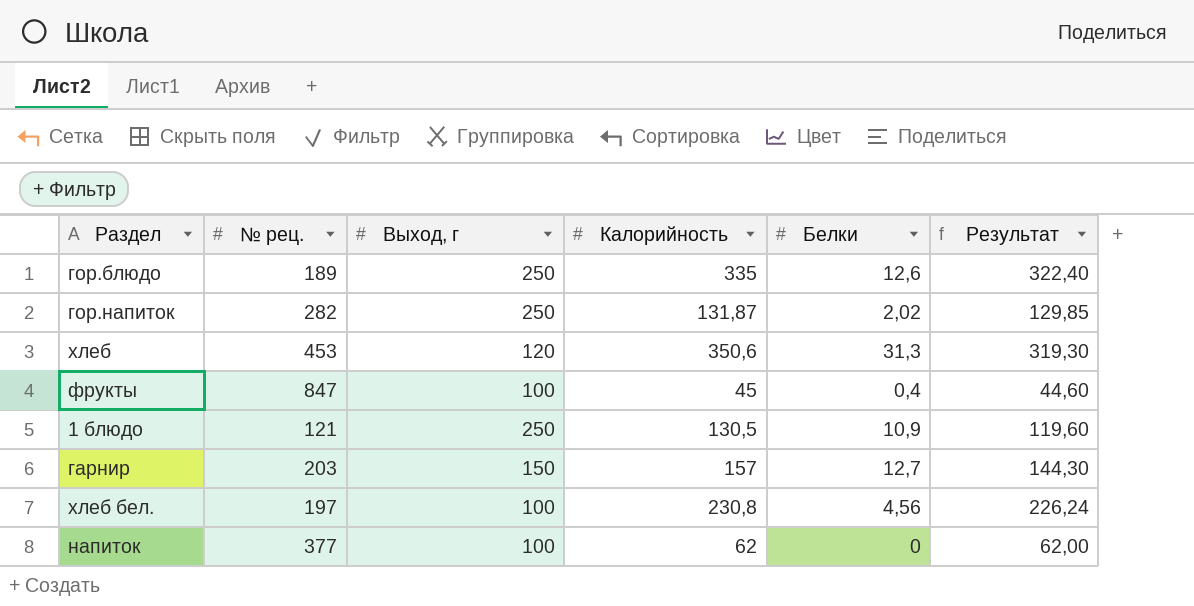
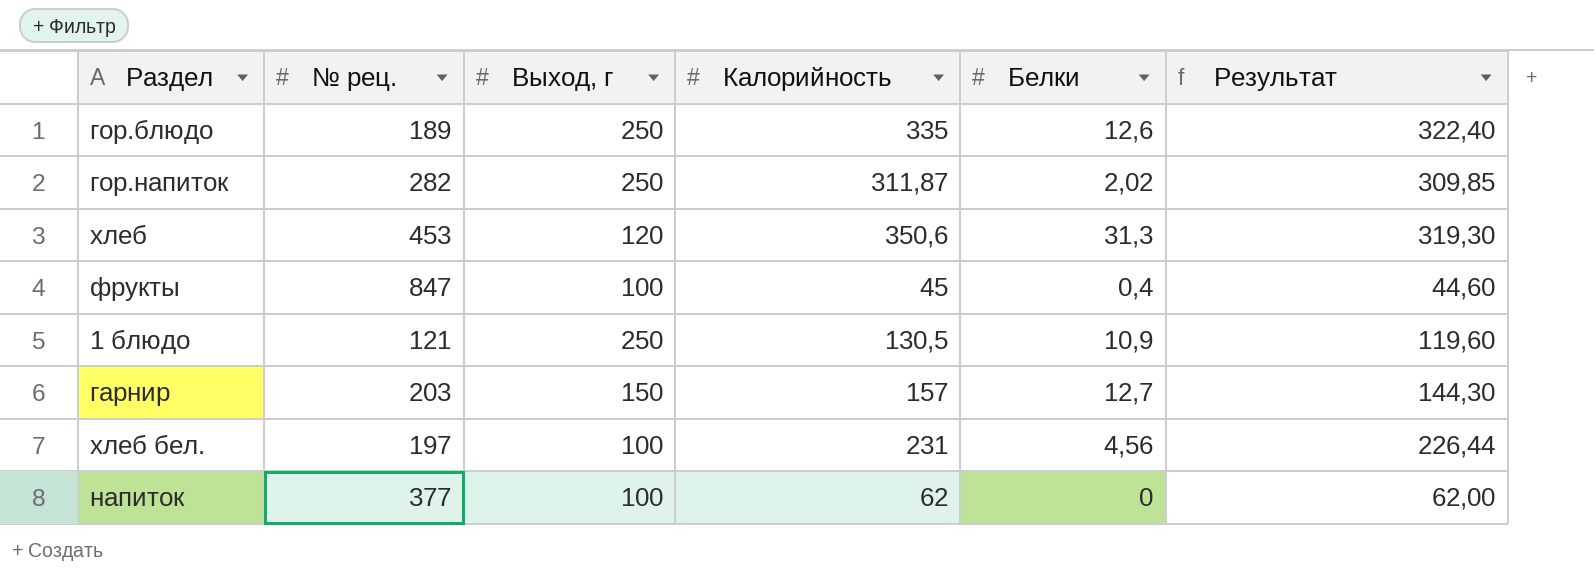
гор.напиток | Калорийность: 131,87 -> 311,87
гор.напиток | Результат: 129,85 -> 309,85
хлеб бел. | Калорийность: 230,8 -> 231
хлеб бел. | Результат: 226,24 -> 226,44

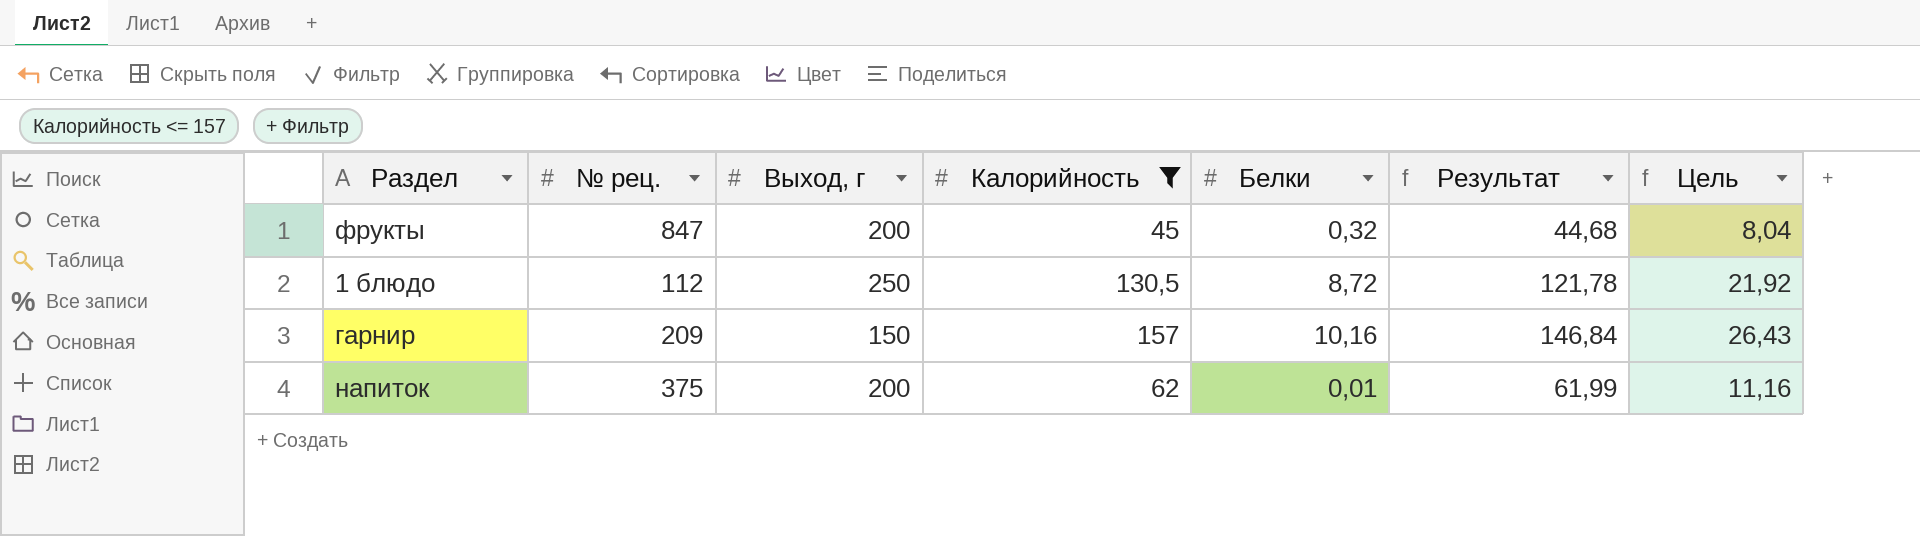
filter: none -> Калорийность <= 157
column Цель | formula: none -> [Результат] * 0,18
фрукты | Выход, г: 100 -> 200
фрукты | Белки: 0,4 -> 0,32
фрукты | Результат: 44,60 -> 44,68
1 блюдо | № рец.: 121 -> 112
1 блюдо | Белки: 10,9 -> 8,72
1 блюдо | Результат: 119,60 -> 121,78
гарнир | № рец.: 203 -> 209
гарнир | Белки: 12,7 -> 10,16
гарнир | Результат: 144,30 -> 146,84
напиток | № рец.: 377 -> 375
напиток | Выход, г: 100 -> 200
напиток | Белки: 0 -> 0,01
напиток | Результат: 62,00 -> 61,99

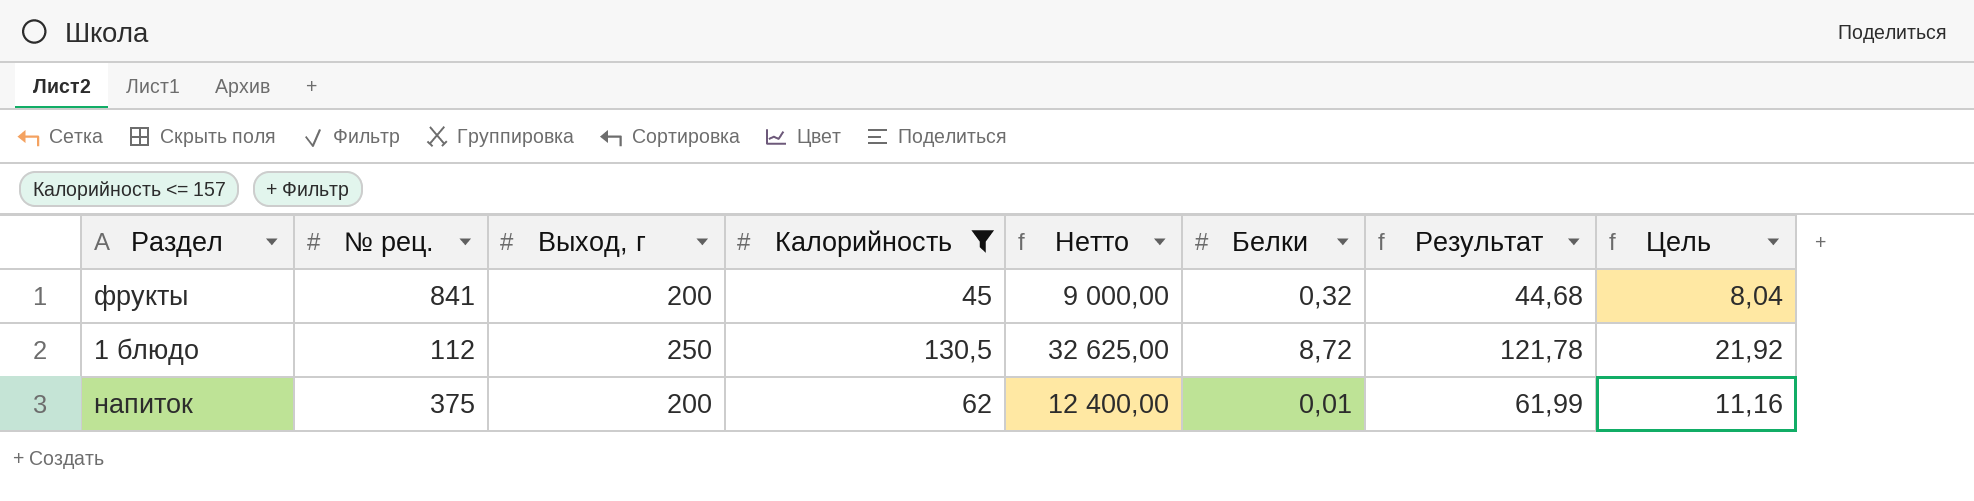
column Нетто | formula: none -> [Выход, г] * [Калорийность]
row гарнир: 209 | 150 | 157 | 10,16 | 146,84 | 26,43 -> none
фрукты | № рец.: 847 -> 841

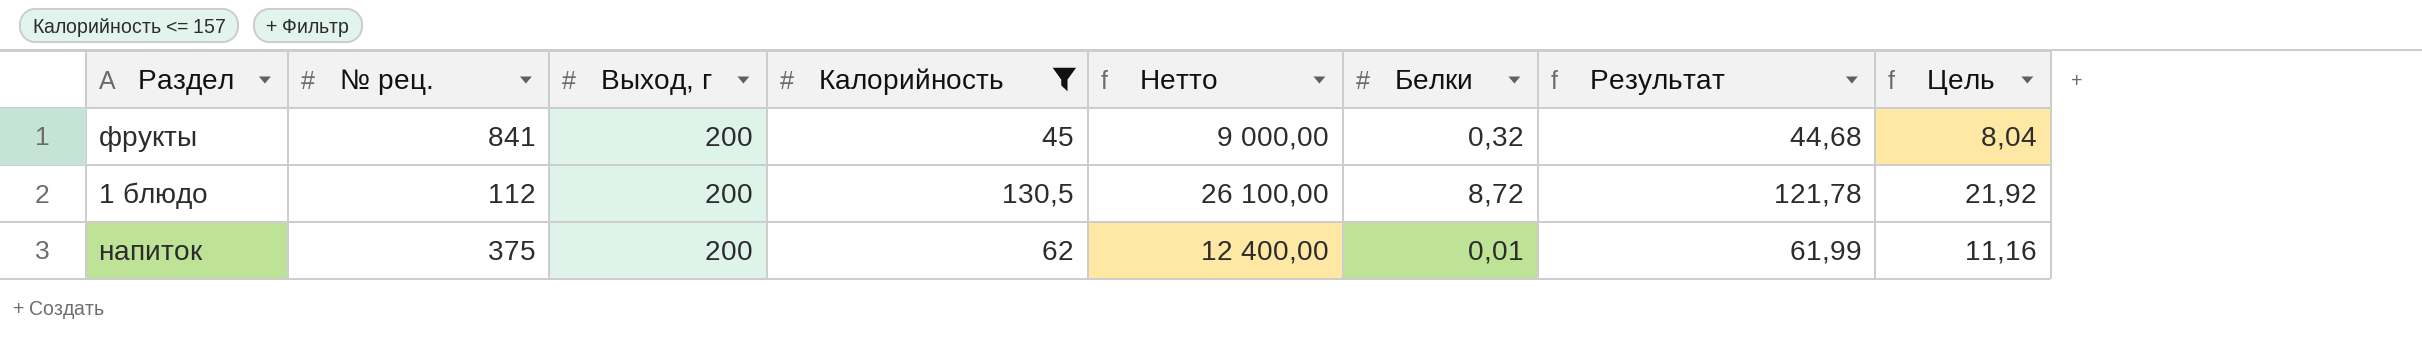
1 блюдо | Выход, г: 250 -> 200
1 блюдо | Нетто: 32 625,00 -> 26 100,00

